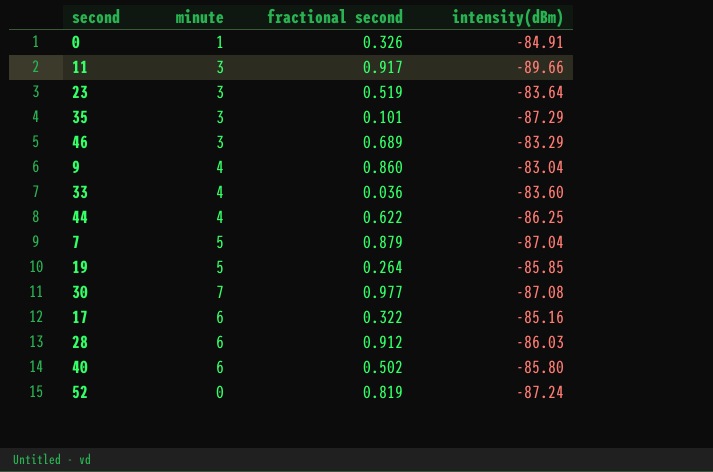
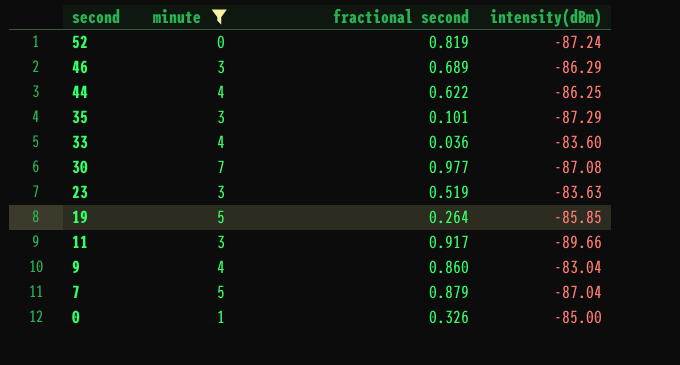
filter: none -> minute != 6
row order: none -> second descending
46 | intensity(dBm): -83.29 -> -86.29
23 | intensity(dBm): -83.64 -> -83.63
0 | intensity(dBm): -84.91 -> -85.00

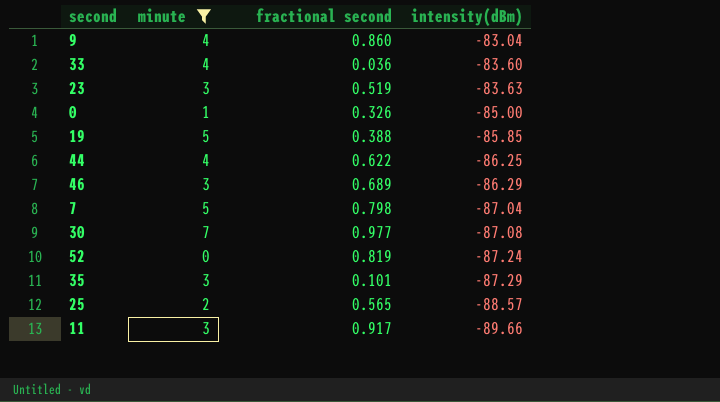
row order: second descending -> intensity(dBm) descending
19 | fractional second: 0.264 -> 0.388
7 | fractional second: 0.879 -> 0.798
row 25: none -> 2 | 0.565 | -88.57

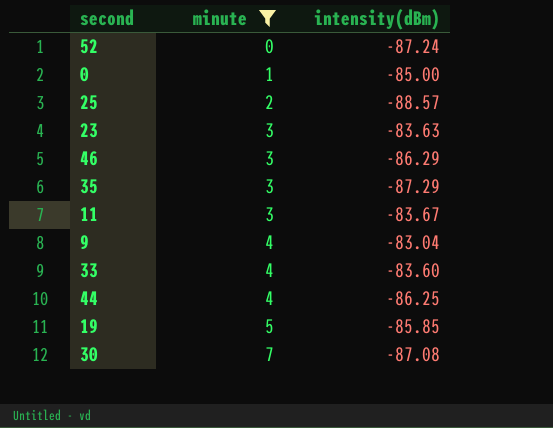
row order: intensity(dBm) descending -> minute ascending
column fractional second | position: 3 -> none
row 7: 5 | 0.798 | -87.04 -> none
11 | intensity(dBm): -89.66 -> -83.67

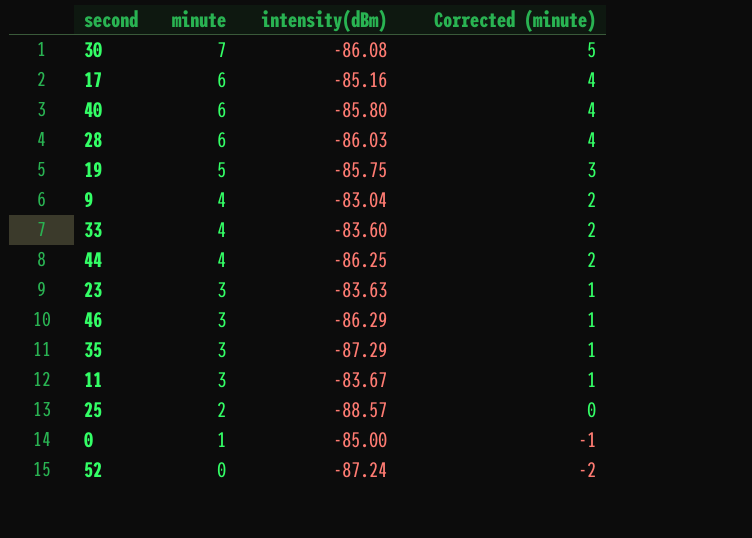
filter: minute != 6 -> none
row order: minute ascending -> minute descending
column Corrected (minute) | formula: none -> [minute] - 2
30 | intensity(dBm): -87.08 -> -86.08
19 | intensity(dBm): -85.85 -> -85.75

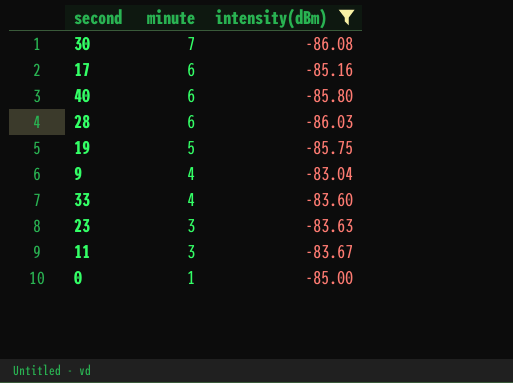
filter: none -> intensity(dBm) >= -86.08
column Corrected (minute) | formula: [minute] - 2 -> none

